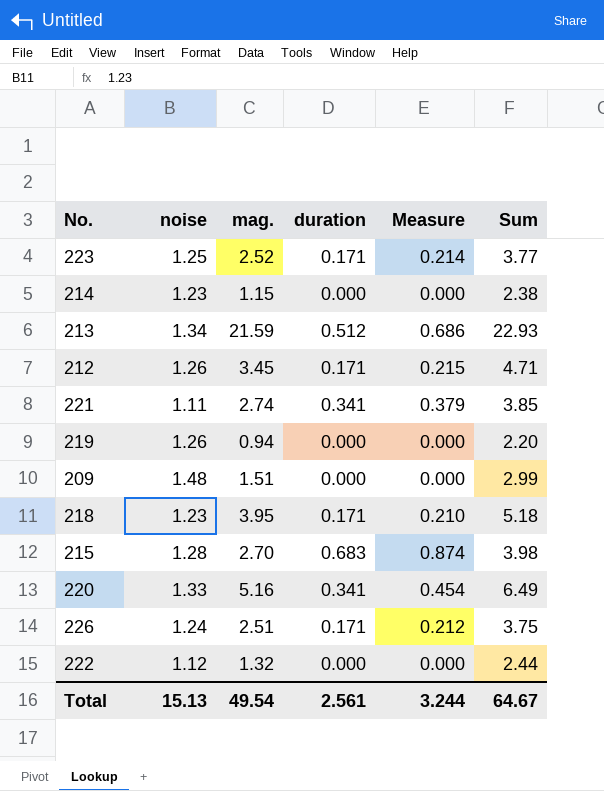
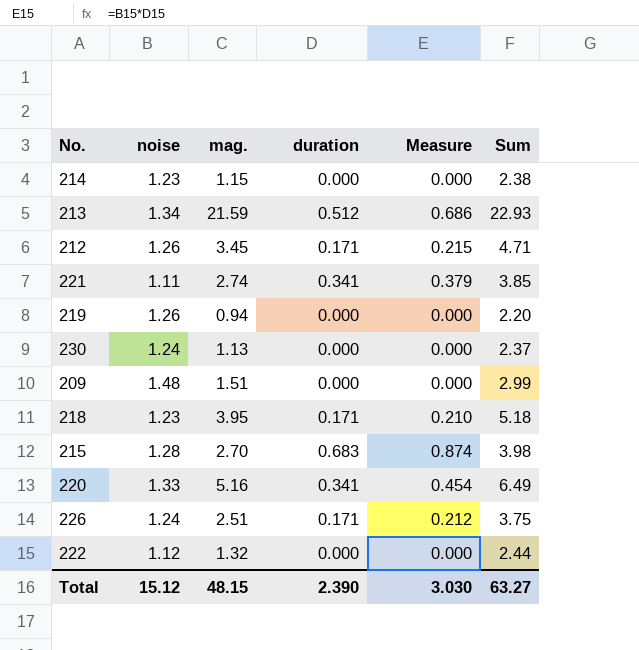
row 223: 1.25 | 2.52 | 0.171 | 0.214 | 3.77 -> none
row 230: none -> 1.24 | 1.13 | 0.000 | 0.000 | 2.37
Total | noise: 15.13 -> 15.12
Total | mag.: 49.54 -> 48.15
Total | duration: 2.561 -> 2.390
Total | Measure: 3.244 -> 3.030
Total | Sum: 64.67 -> 63.27

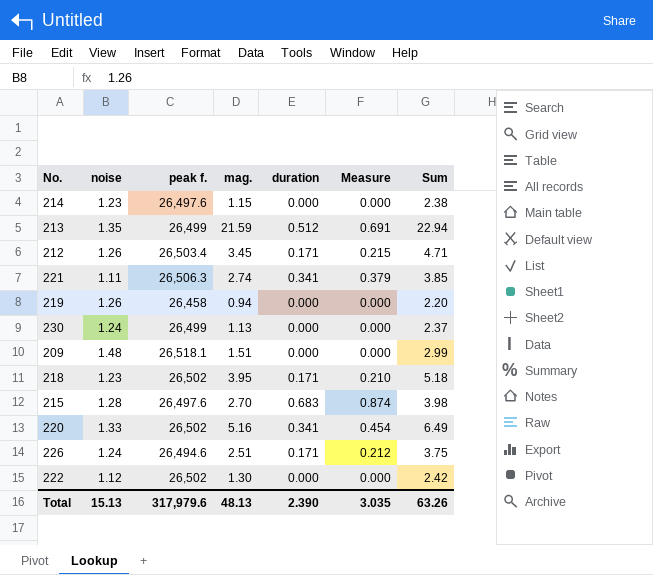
column peak f. | position: none -> 3
213 | noise: 1.34 -> 1.35
213 | Measure: 0.686 -> 0.691
213 | Sum: 22.93 -> 22.94
222 | mag.: 1.32 -> 1.30
222 | Sum: 2.44 -> 2.42
Total | noise: 15.12 -> 15.13
Total | mag.: 48.15 -> 48.13
Total | Measure: 3.030 -> 3.035
Total | Sum: 63.27 -> 63.26

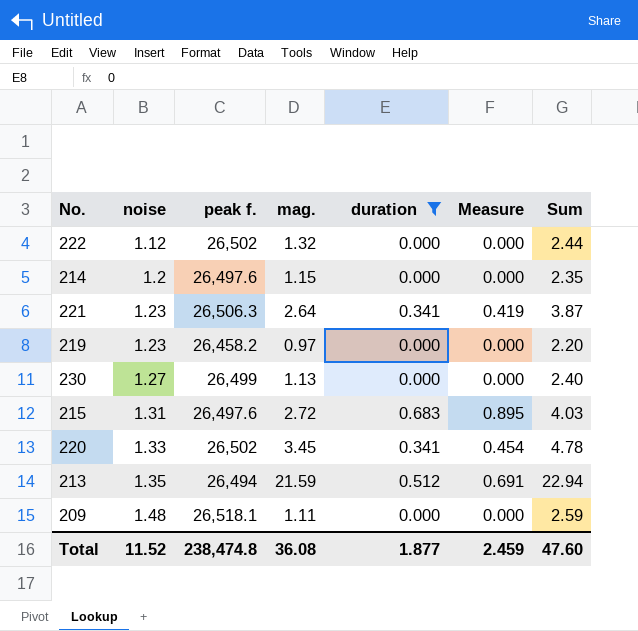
filter: none -> duration != 0.171
row order: none -> noise ascending
222 | mag.: 1.30 -> 1.32
222 | Sum: 2.42 -> 2.44
214 | noise: 1.23 -> 1.2
214 | Sum: 2.38 -> 2.35
221 | noise: 1.11 -> 1.23
221 | mag.: 2.74 -> 2.64
221 | Measure: 0.379 -> 0.419
221 | Sum: 3.85 -> 3.87
219 | noise: 1.26 -> 1.23
219 | peak f.: 26,458 -> 26,458.2
219 | mag.: 0.94 -> 0.97
230 | noise: 1.24 -> 1.27
230 | Sum: 2.37 -> 2.40
215 | noise: 1.28 -> 1.31
215 | mag.: 2.70 -> 2.72
215 | Measure: 0.874 -> 0.895
215 | Sum: 3.98 -> 4.03
220 | mag.: 5.16 -> 3.45
220 | Sum: 6.49 -> 4.78
213 | peak f.: 26,499 -> 26,494
209 | mag.: 1.51 -> 1.11
209 | Sum: 2.99 -> 2.59
Total | noise: 15.13 -> 11.52
Total | peak f.: 317,979.6 -> 238,474.8
Total | mag.: 48.13 -> 36.08
Total | duration: 2.390 -> 1.877
Total | Measure: 3.035 -> 2.459
Total | Sum: 63.26 -> 47.60

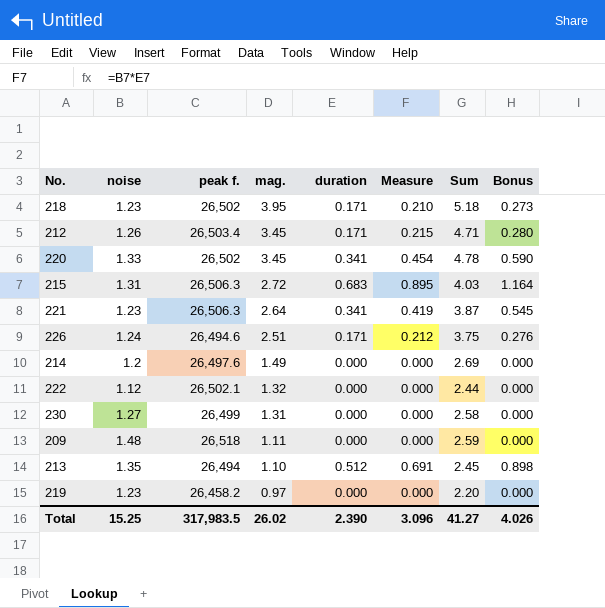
filter: duration != 0.171 -> none
row order: noise ascending -> mag. descending
column Bonus | formula: none -> [Measure] * 1.3
215 | peak f.: 26,497.6 -> 26,506.3
214 | mag.: 1.15 -> 1.49
214 | Sum: 2.35 -> 2.69
222 | peak f.: 26,502 -> 26,502.1
230 | mag.: 1.13 -> 1.31
230 | Sum: 2.40 -> 2.58
209 | peak f.: 26,518.1 -> 26,518
213 | mag.: 21.59 -> 1.10
213 | Sum: 22.94 -> 2.45
Total | noise: 11.52 -> 15.25
Total | peak f.: 238,474.8 -> 317,983.5
Total | mag.: 36.08 -> 26.02
Total | duration: 1.877 -> 2.390
Total | Measure: 2.459 -> 3.096
Total | Sum: 47.60 -> 41.27

